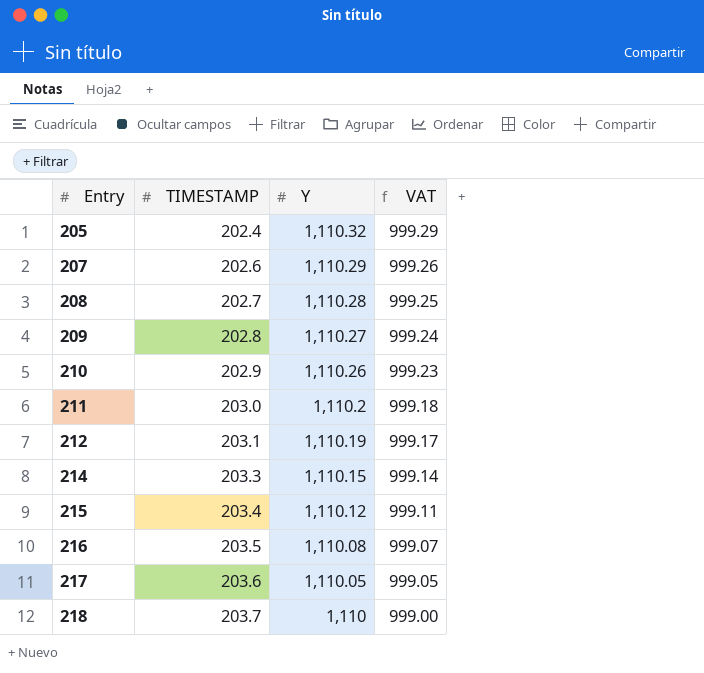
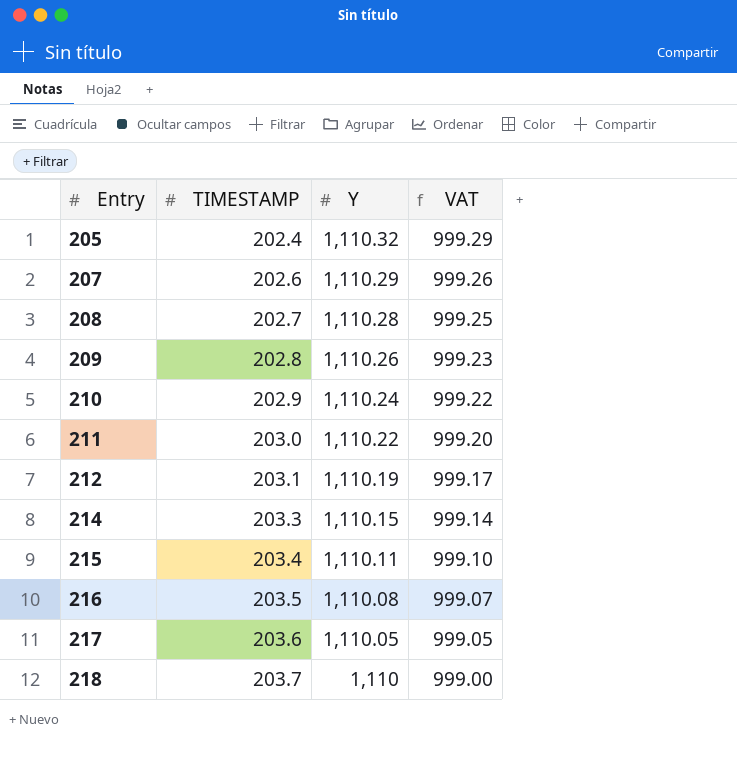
209 | Y: 1,110.27 -> 1,110.26
209 | VAT: 999.24 -> 999.23
210 | Y: 1,110.26 -> 1,110.24
210 | VAT: 999.23 -> 999.22
211 | Y: 1,110.2 -> 1,110.22
211 | VAT: 999.18 -> 999.20
215 | Y: 1,110.12 -> 1,110.11
215 | VAT: 999.11 -> 999.10

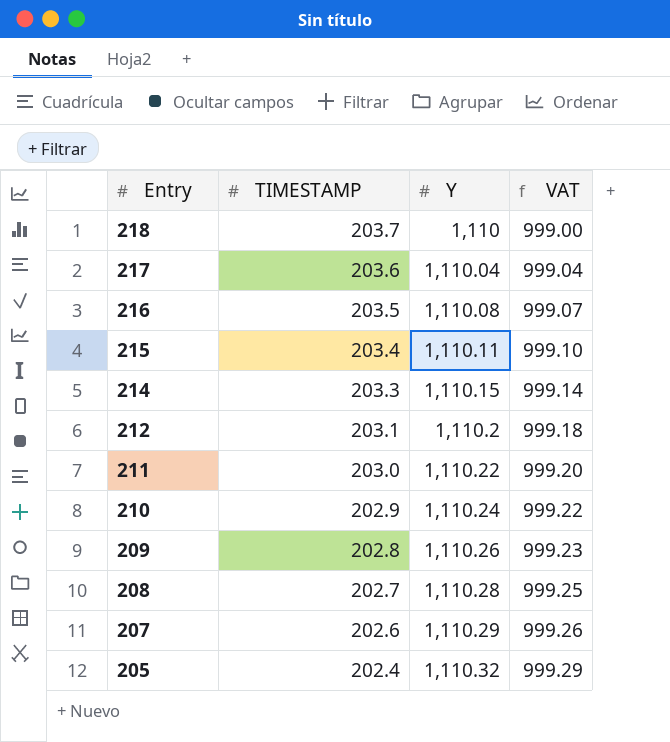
row order: Entry ascending -> Entry descending
217 | Y: 1,110.05 -> 1,110.04
217 | VAT: 999.05 -> 999.04
212 | Y: 1,110.19 -> 1,110.2
212 | VAT: 999.17 -> 999.18

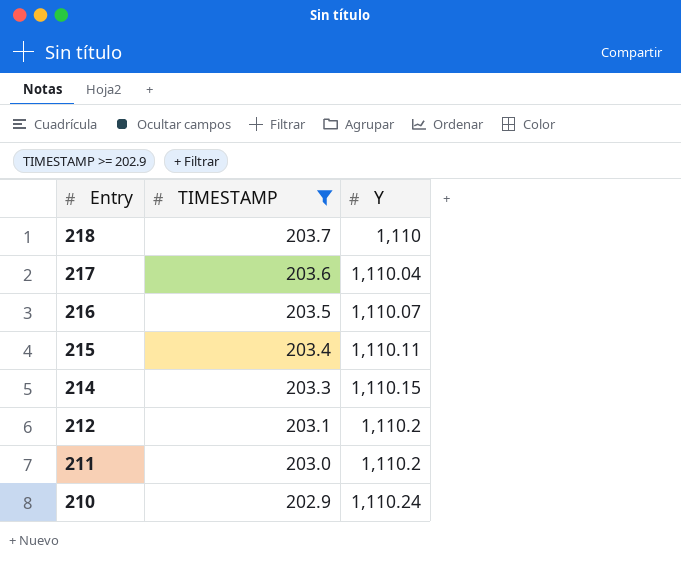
filter: none -> TIMESTAMP >= 202.9
column VAT | formula: [Y] * 0.9 -> none
216 | Y: 1,110.08 -> 1,110.07
211 | Y: 1,110.22 -> 1,110.2

